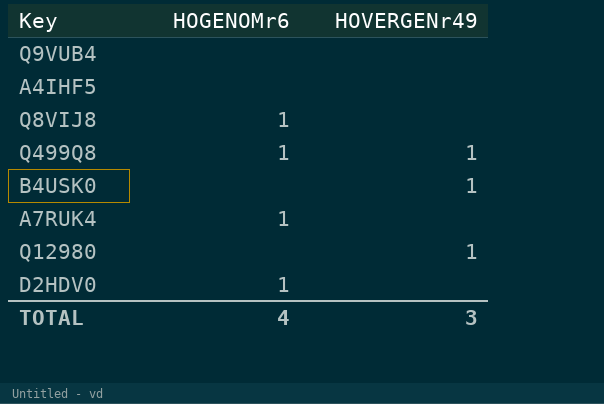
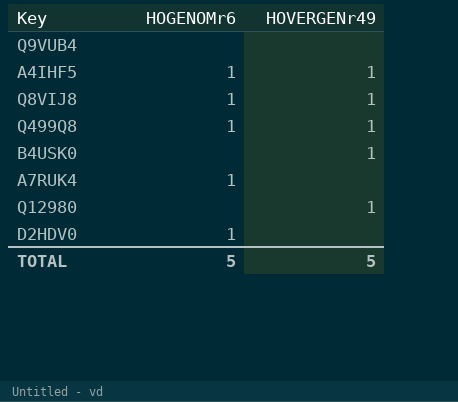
A4IHF5 | HOGENOMr6: none -> 1
A4IHF5 | HOVERGENr49: none -> 1
Q8VIJ8 | HOVERGENr49: none -> 1
TOTAL | HOGENOMr6: 4 -> 5
TOTAL | HOVERGENr49: 3 -> 5

